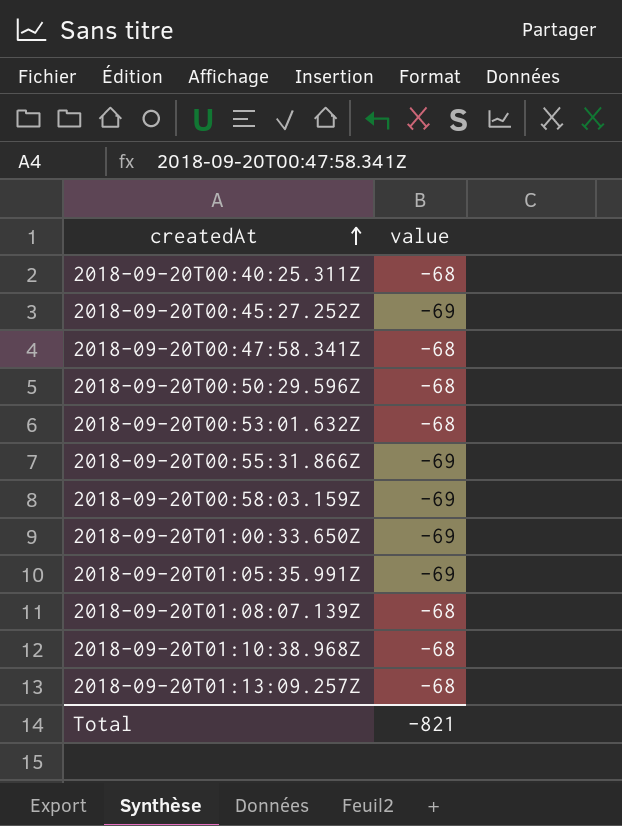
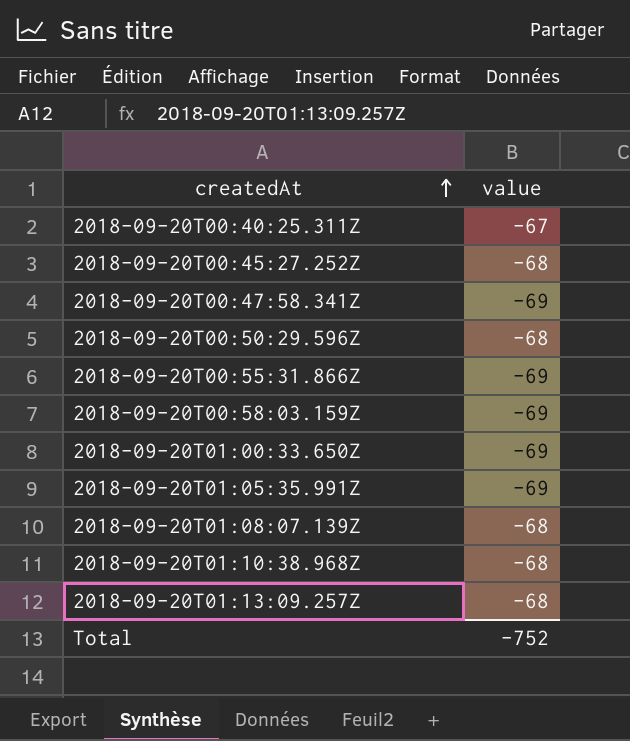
row 2018-09-20T00:53:01.632Z: -68 -> none
2018-09-20T00:40:25.311Z | value: -68 -> -67
2018-09-20T00:45:27.252Z | value: -69 -> -68
2018-09-20T00:47:58.341Z | value: -68 -> -69
Total | value: -821 -> -752

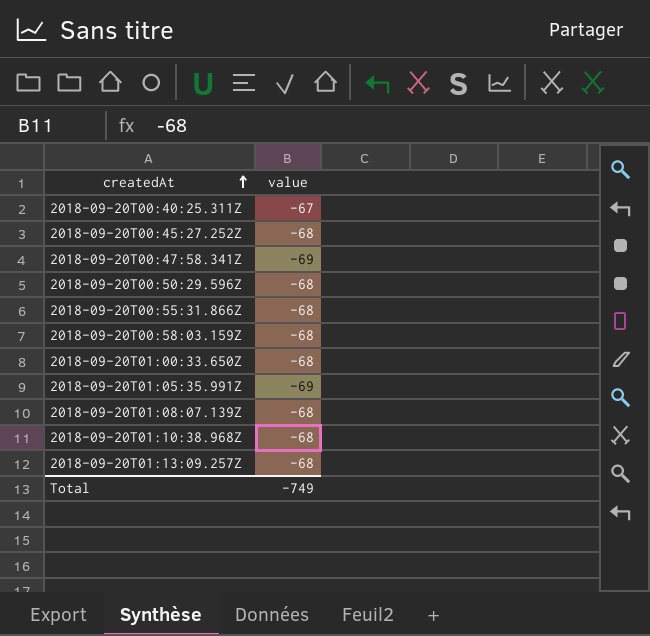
2018-09-20T00:55:31.866Z | value: -69 -> -68
2018-09-20T00:58:03.159Z | value: -69 -> -68
2018-09-20T01:00:33.650Z | value: -69 -> -68
Total | value: -752 -> -749

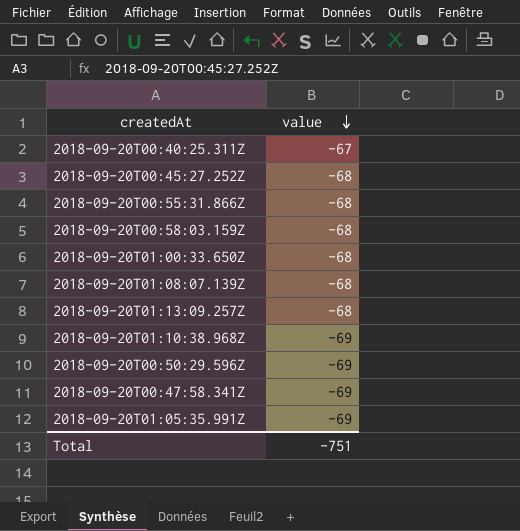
row order: createdAt ascending -> value descending
2018-09-20T01:10:38.968Z | value: -68 -> -69
2018-09-20T00:50:29.596Z | value: -68 -> -69
Total | value: -749 -> -751

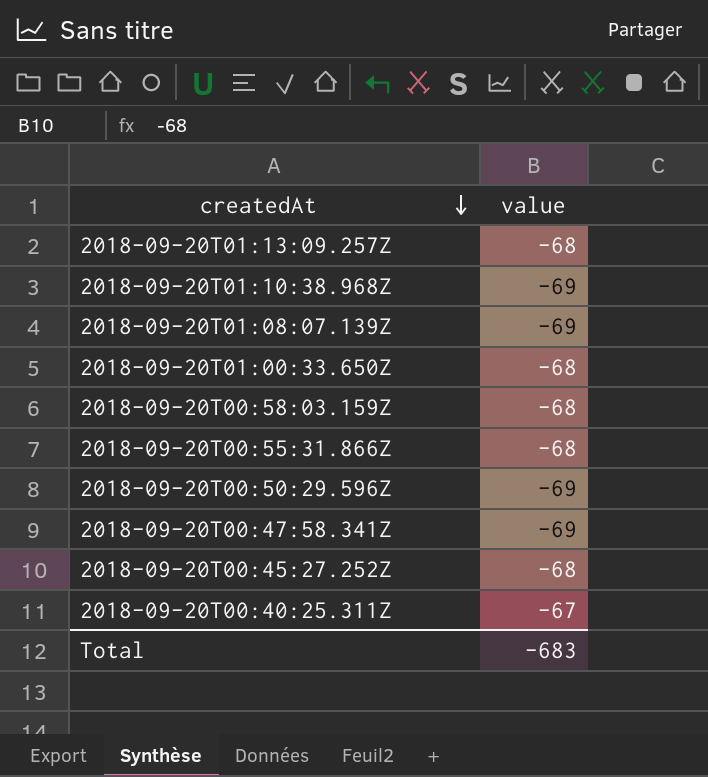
row order: value descending -> createdAt descending
row 2018-09-20T01:05:35.991Z: -69 -> none
2018-09-20T01:08:07.139Z | value: -68 -> -69
Total | value: -751 -> -683

